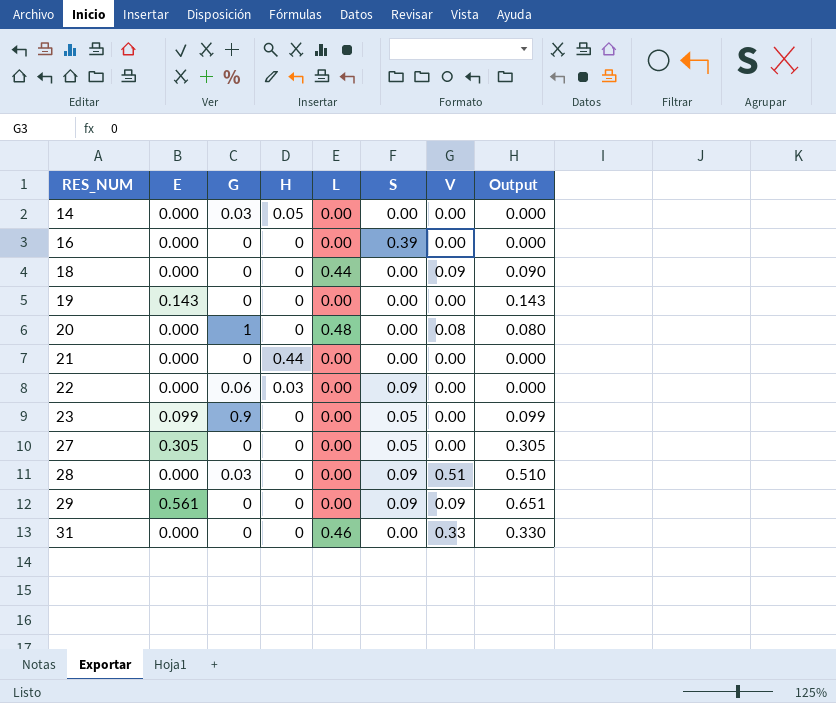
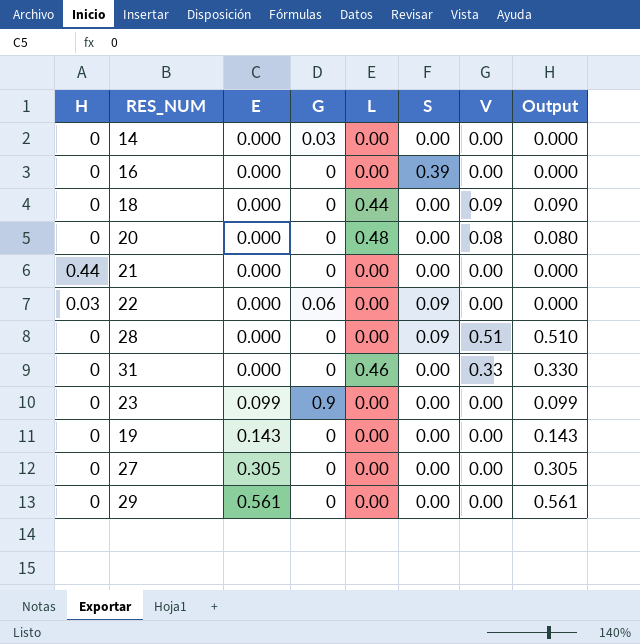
row order: RES_NUM ascending -> E ascending
column H | position: 4 -> 1
14 | H: 0.05 -> 0
20 | G: 1 -> 0
28 | G: 0.03 -> 0
23 | S: 0.05 -> 0.00
27 | S: 0.05 -> 0.00
29 | S: 0.09 -> 0.00
29 | V: 0.09 -> 0.00
29 | Output: 0.651 -> 0.561

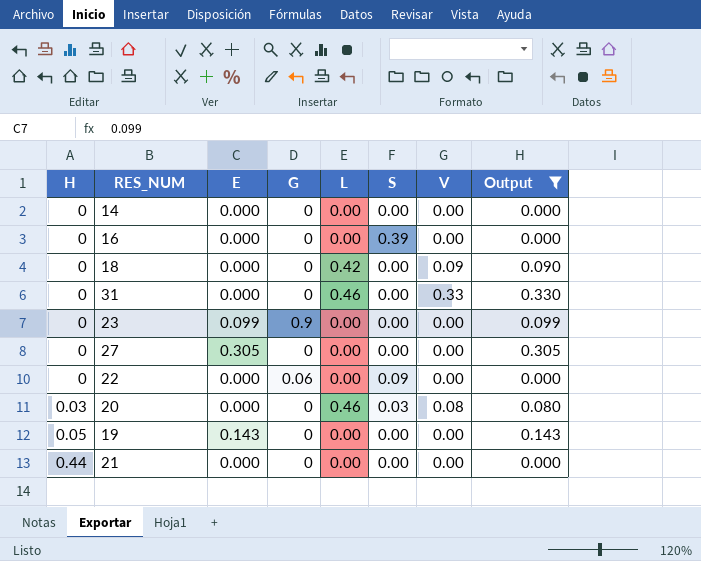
filter: none -> Output <= 0.330
row order: E ascending -> H ascending
14 | G: 0.03 -> 0
18 | L: 0.44 -> 0.42
22 | H: 0.03 -> 0
20 | H: 0 -> 0.03
20 | L: 0.48 -> 0.46
20 | S: 0.00 -> 0.03
19 | H: 0 -> 0.05

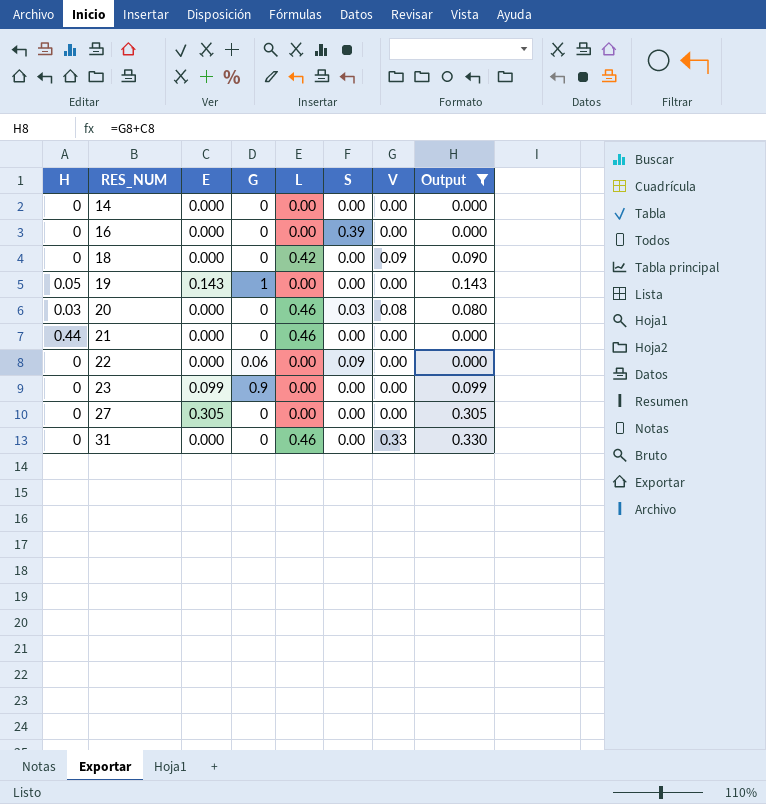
row order: H ascending -> RES_NUM ascending
19 | G: 0 -> 1
21 | L: 0.00 -> 0.46

